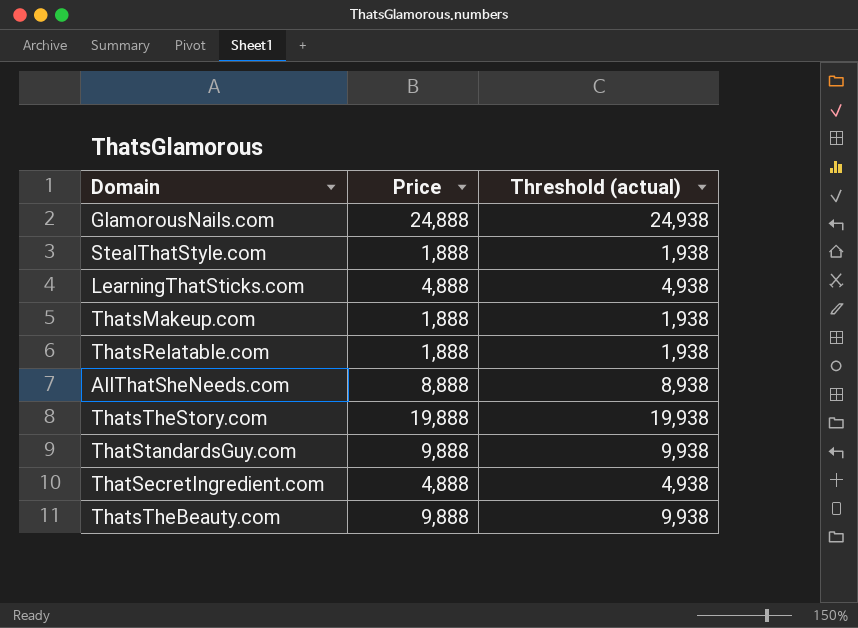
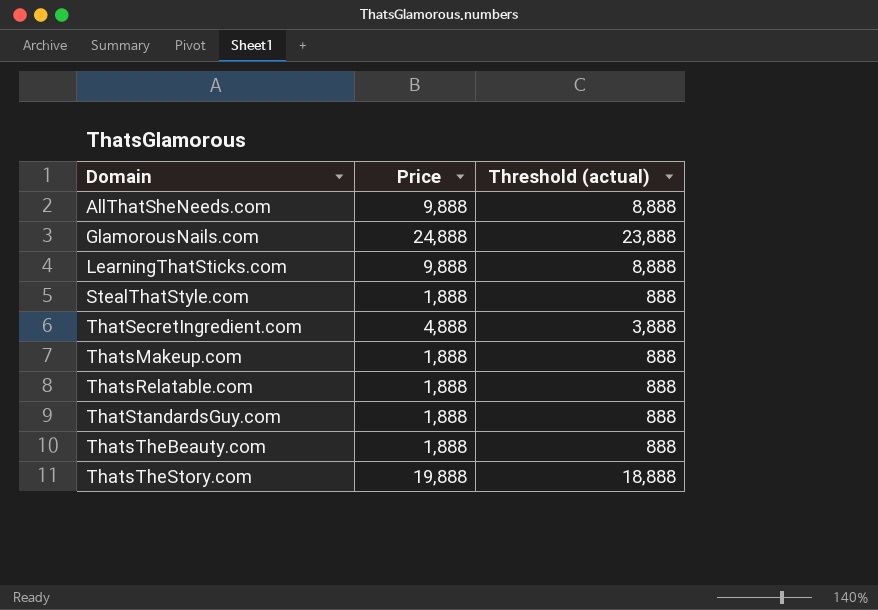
row order: none -> Domain ascending
column Threshold (actual) | formula: [Price] + 50 -> [Price] - 1000
AllThatSheNeeds.com | Price: 8,888 -> 9,888
LearningThatSticks.com | Price: 4,888 -> 9,888
ThatStandardsGuy.com | Price: 9,888 -> 1,888
ThatsTheBeauty.com | Price: 9,888 -> 1,888

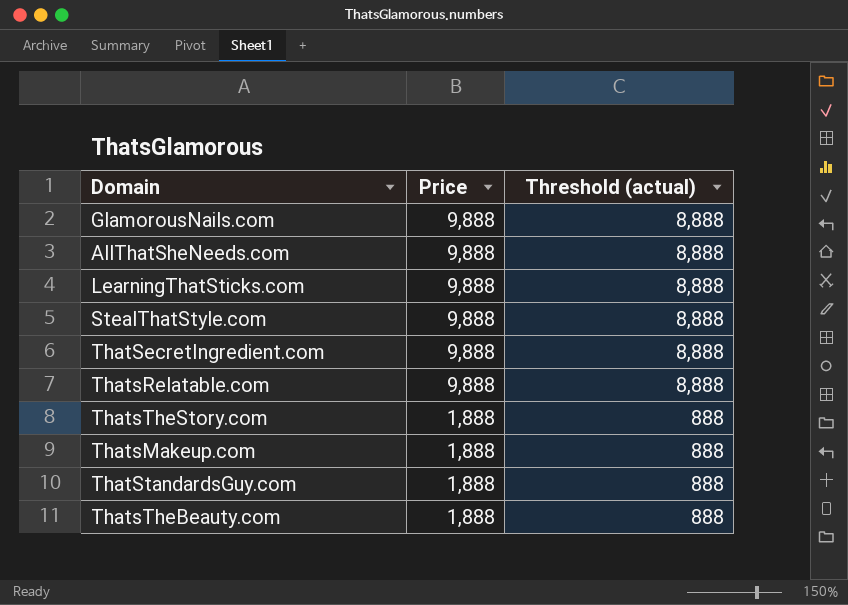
row order: Domain ascending -> Price descending
GlamorousNails.com | Price: 24,888 -> 9,888
GlamorousNails.com | Threshold (actual): 23,888 -> 8,888
StealThatStyle.com | Price: 1,888 -> 9,888
StealThatStyle.com | Threshold (actual): 888 -> 8,888
ThatSecretIngredient.com | Price: 4,888 -> 9,888
ThatSecretIngredient.com | Threshold (actual): 3,888 -> 8,888
ThatsRelatable.com | Price: 1,888 -> 9,888
ThatsRelatable.com | Threshold (actual): 888 -> 8,888
ThatsTheStory.com | Price: 19,888 -> 1,888
ThatsTheStory.com | Threshold (actual): 18,888 -> 888

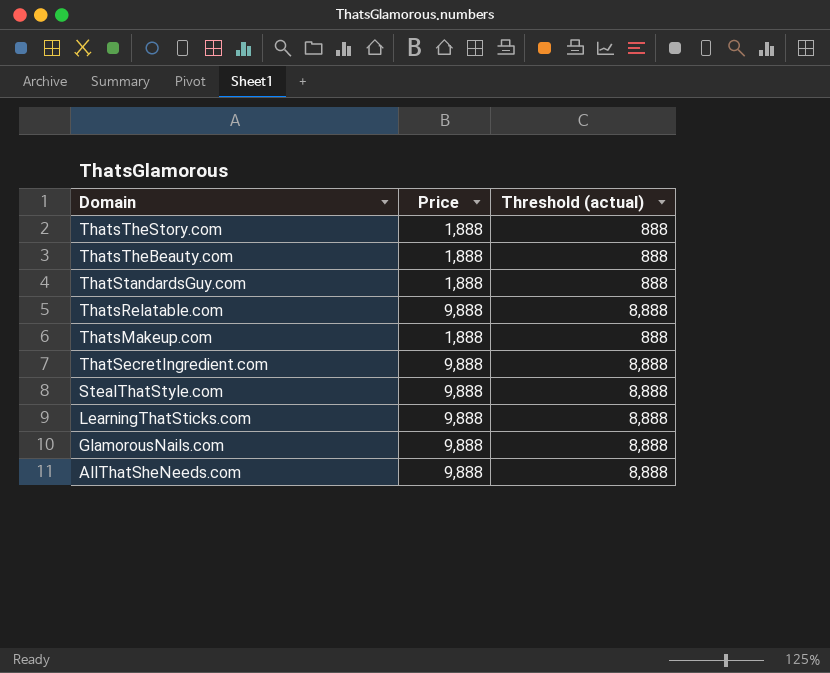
row order: Price descending -> Domain descending

